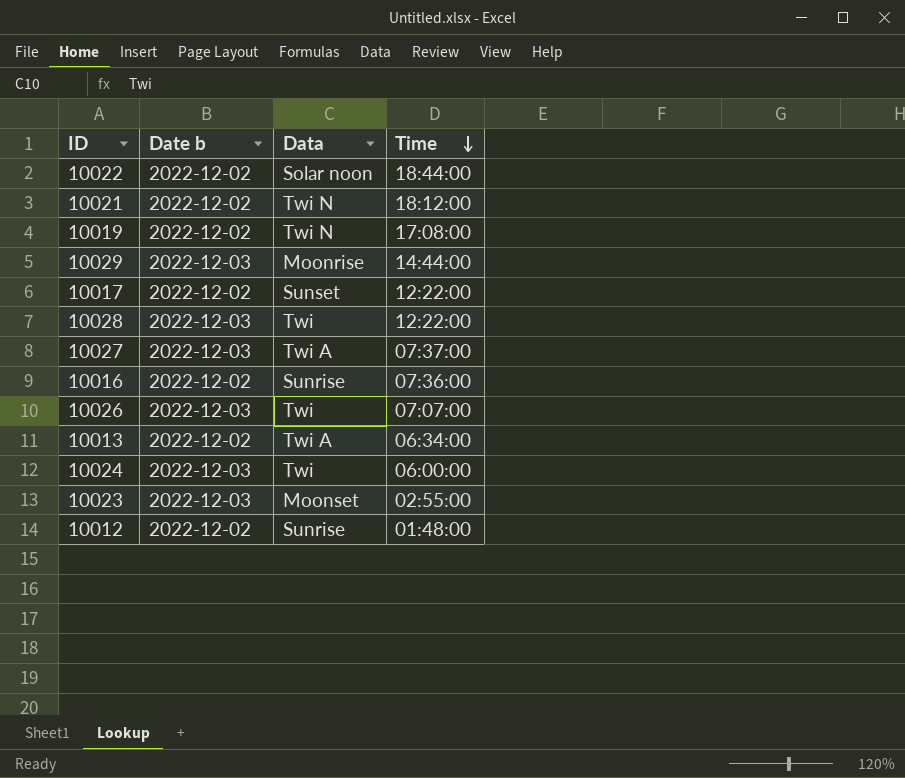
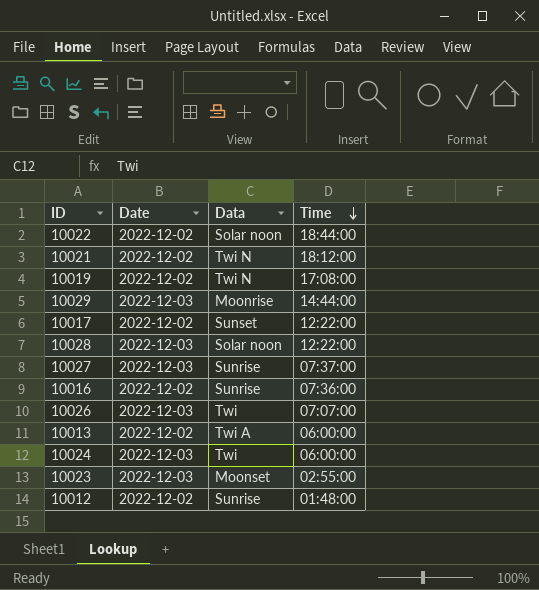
column name: Date b -> Date
10028 | Data: Twi -> Solar noon
10027 | Data: Twi A -> Sunrise
10013 | Time: 06:34:00 -> 06:00:00

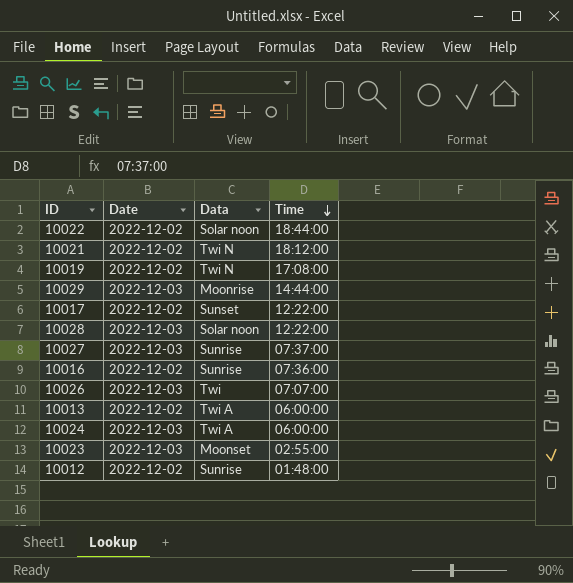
10024 | Data: Twi -> Twi A

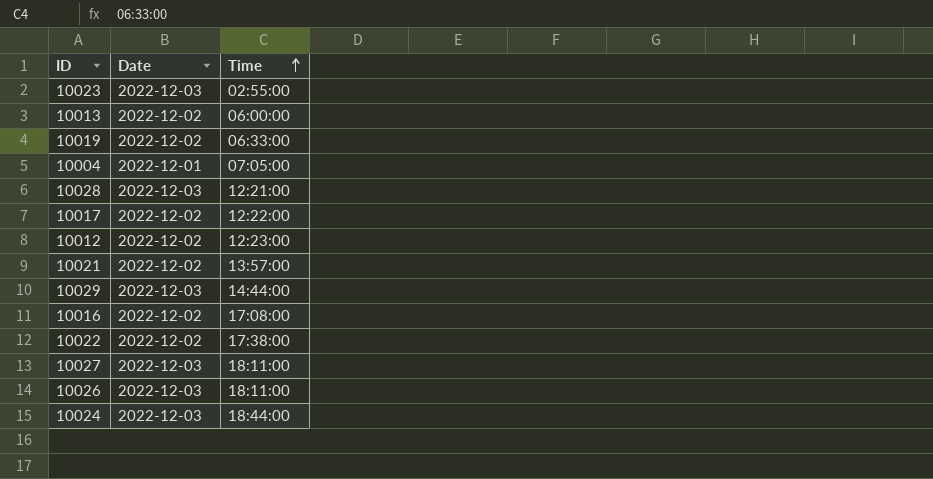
row order: Time descending -> Time ascending
column Data | position: 3 -> none
10019 | Time: 17:08:00 -> 06:33:00
row 10004: none -> 2022-12-01 | 07:05:00
10028 | Time: 12:22:00 -> 12:21:00
10012 | Time: 01:48:00 -> 12:23:00
10021 | Time: 18:12:00 -> 13:57:00
10016 | Time: 07:36:00 -> 17:08:00
10022 | Time: 18:44:00 -> 17:38:00
10027 | Time: 07:37:00 -> 18:11:00
10026 | Time: 07:07:00 -> 18:11:00
10024 | Time: 06:00:00 -> 18:44:00

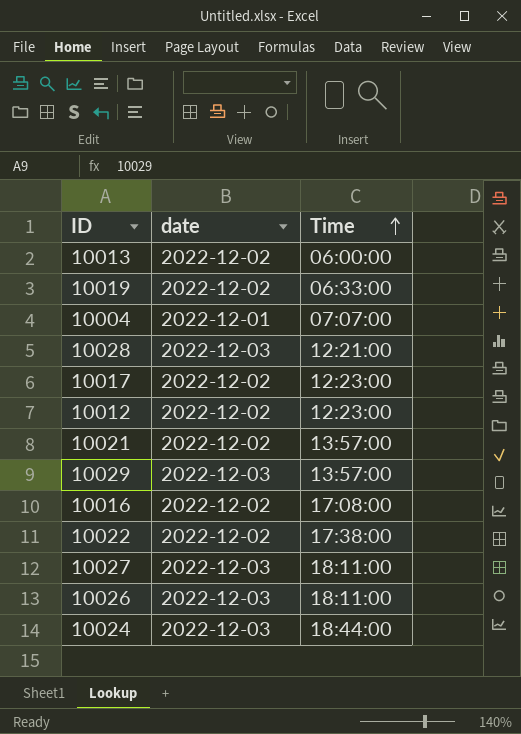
column name: Date -> date
row 10023: 2022-12-03 | 02:55:00 -> none
10004 | Time: 07:05:00 -> 07:07:00
10017 | Time: 12:22:00 -> 12:23:00
10029 | Time: 14:44:00 -> 13:57:00

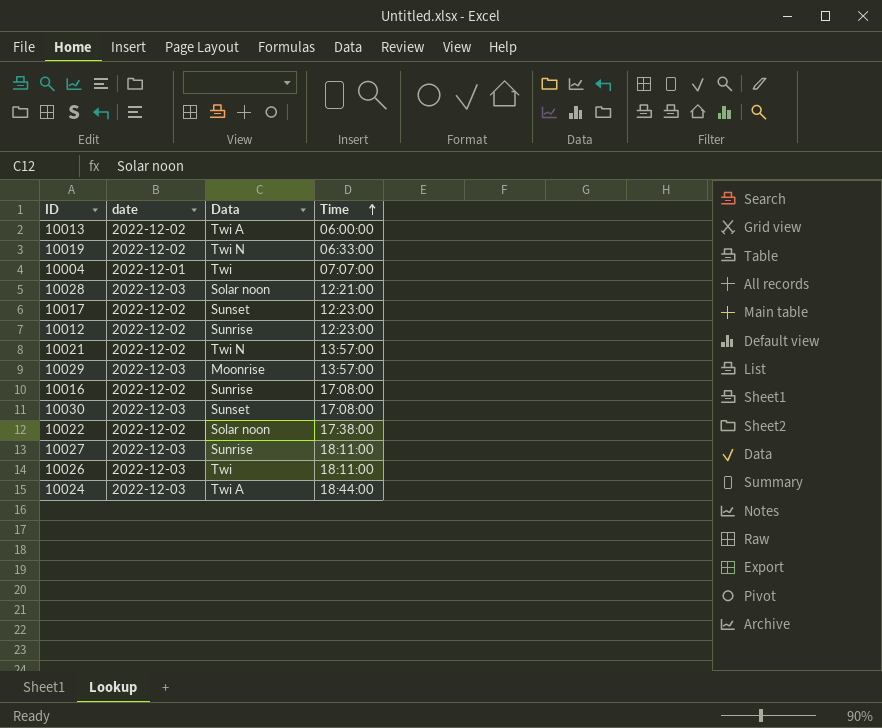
column Data | position: none -> 3
row 10030: none -> 2022-12-03 | Sunset | 17:08:00

